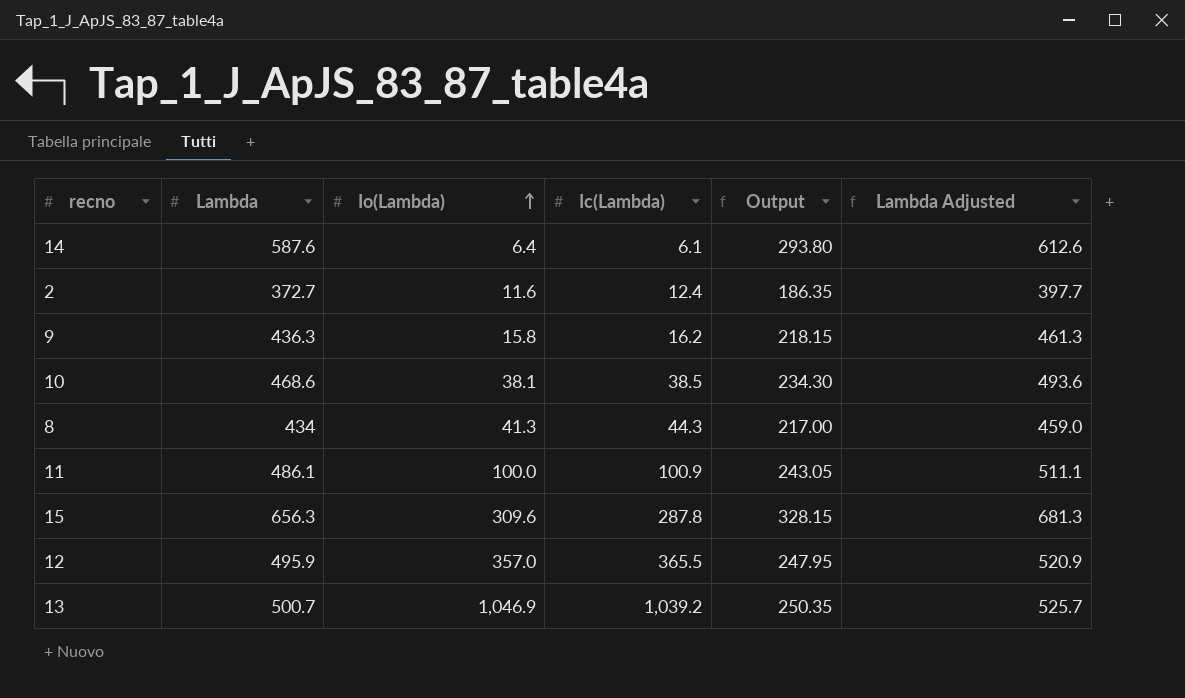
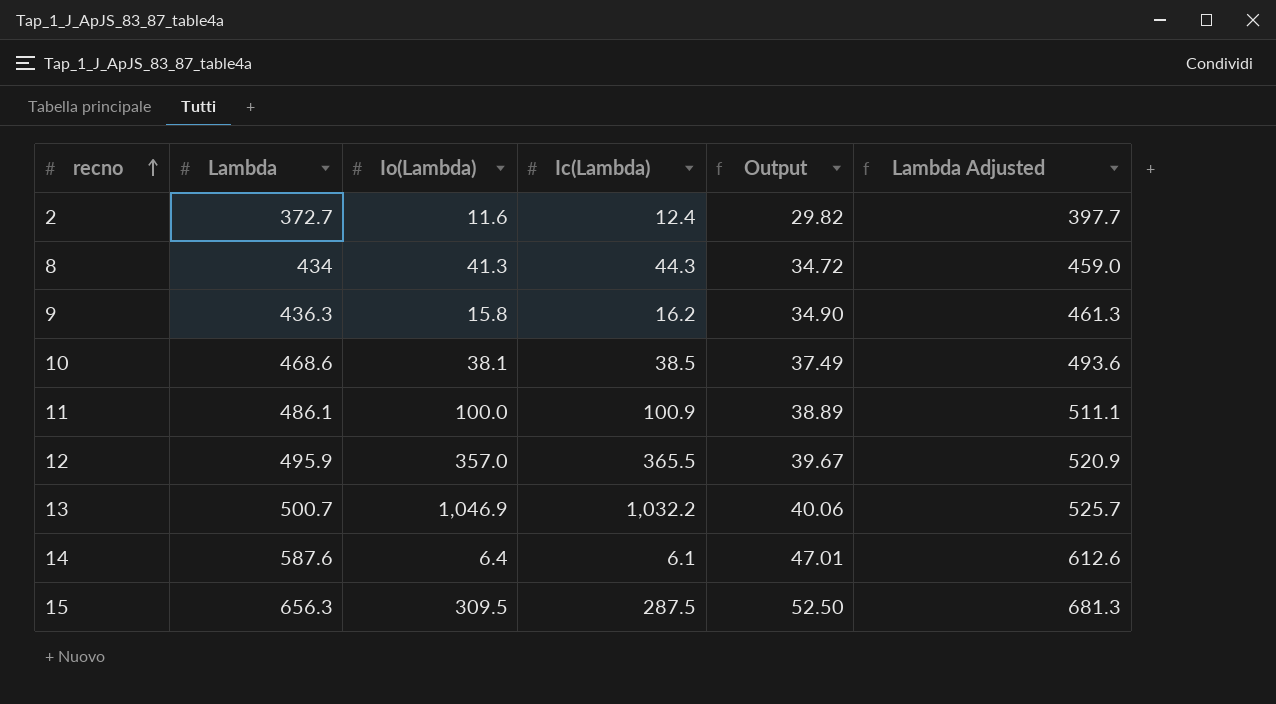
row order: Io(Lambda) ascending -> recno ascending
column Output | formula: [Lambda] * 0.5 -> [Lambda] * 0.08
13 | Ic(Lambda): 1,039.2 -> 1,032.2
15 | Io(Lambda): 309.6 -> 309.5
15 | Ic(Lambda): 287.8 -> 287.5

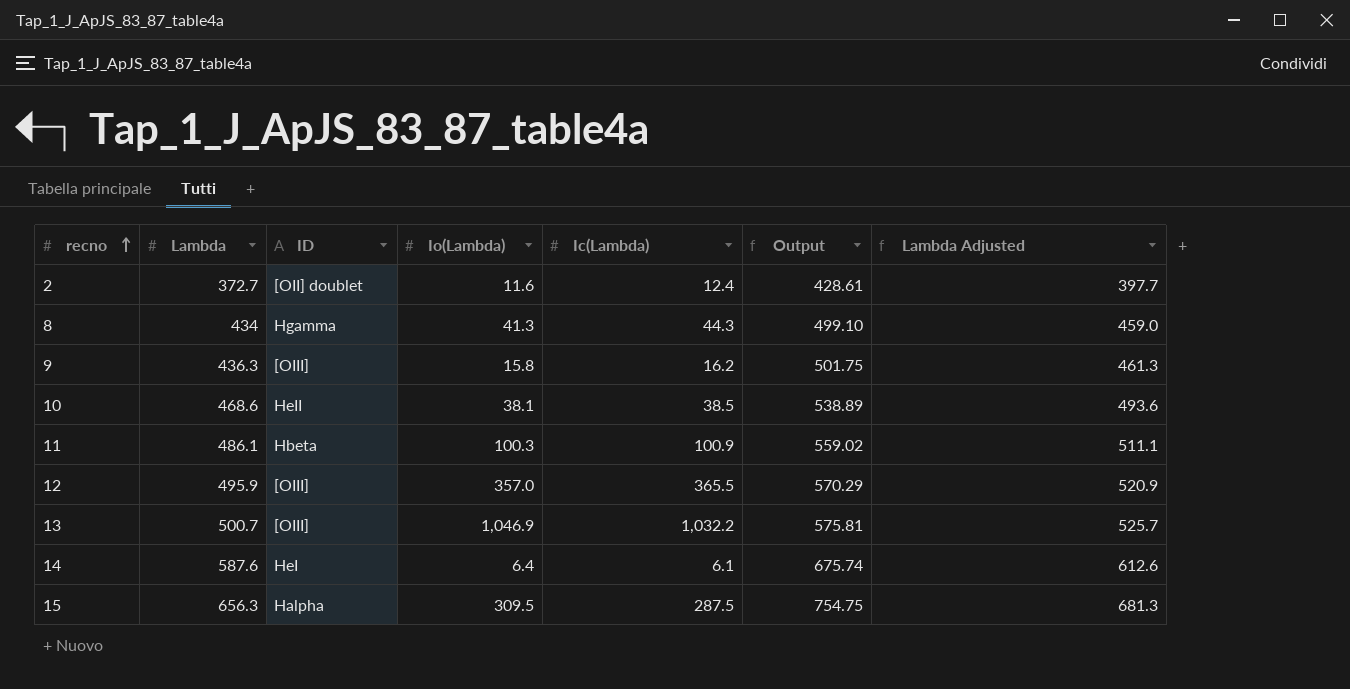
column ID | position: none -> 3
column Output | formula: [Lambda] * 0.08 -> [Lambda] * 1.15
11 | Io(Lambda): 100.0 -> 100.3

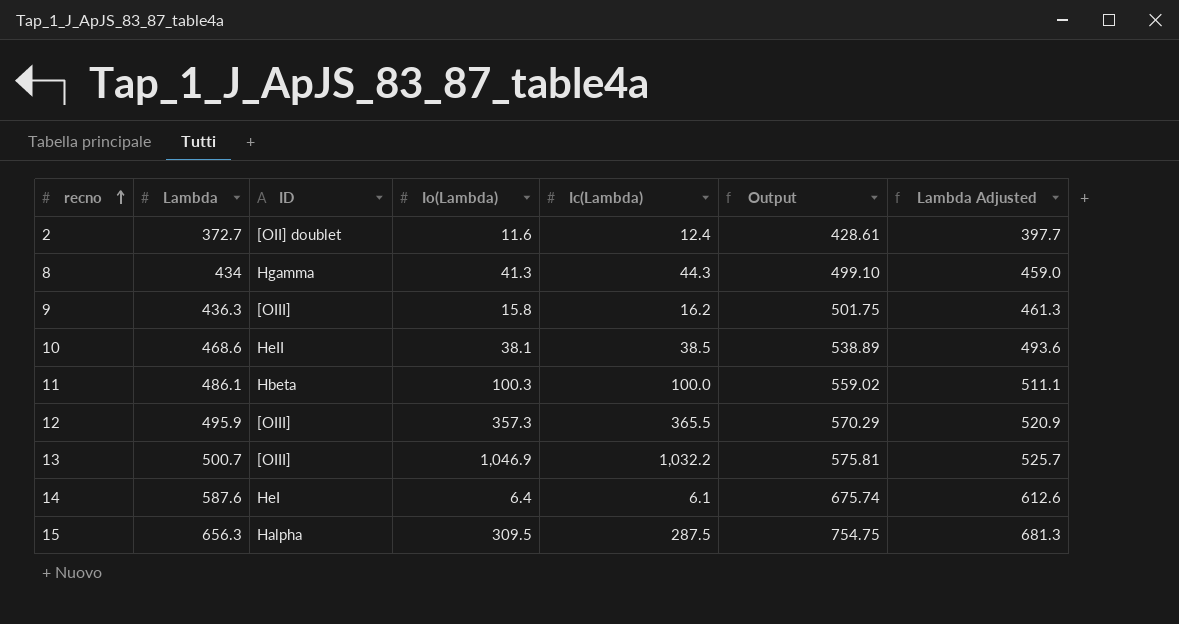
11 | Ic(Lambda): 100.9 -> 100.0
12 | Io(Lambda): 357.0 -> 357.3

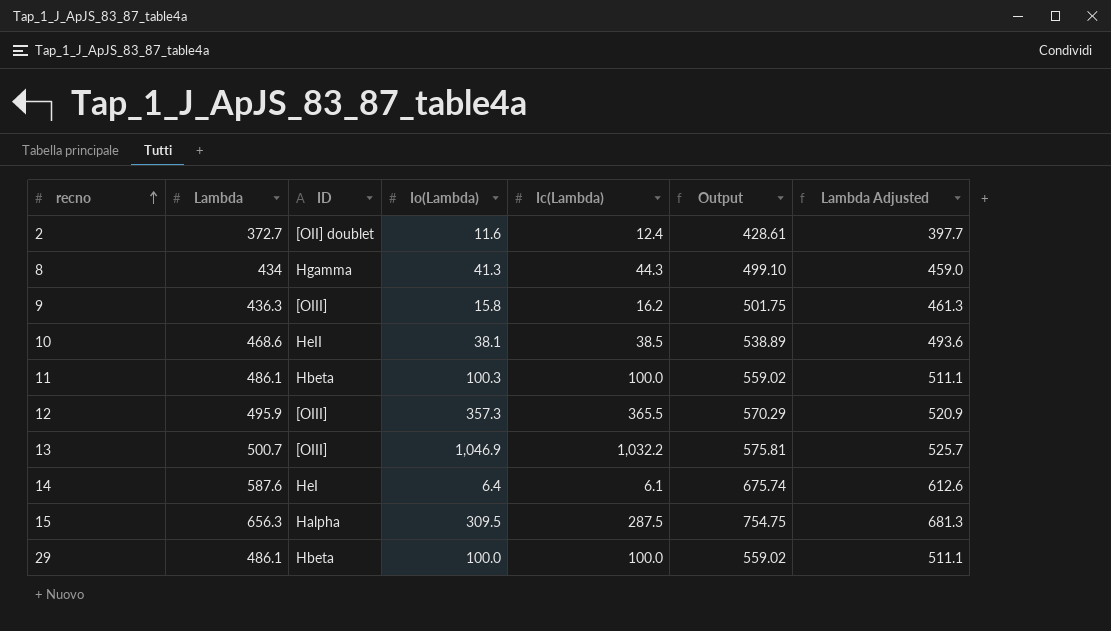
row 29: none -> 486.1 | Hbeta | 100.0 | 100.0 | 559.02 | 511.1

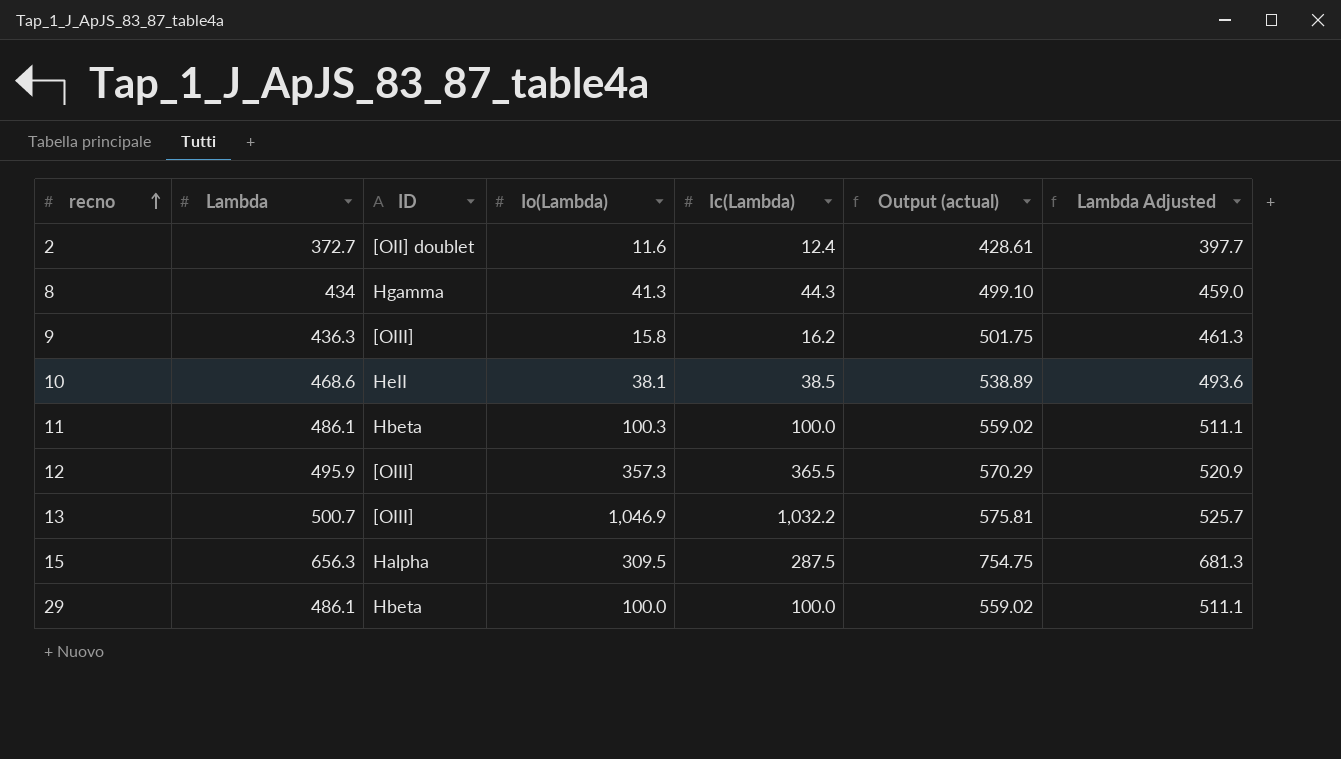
column name: Output -> Output (actual)
row 14: 587.6 | HeI | 6.4 | 6.1 | 675.74 | 612.6 -> none

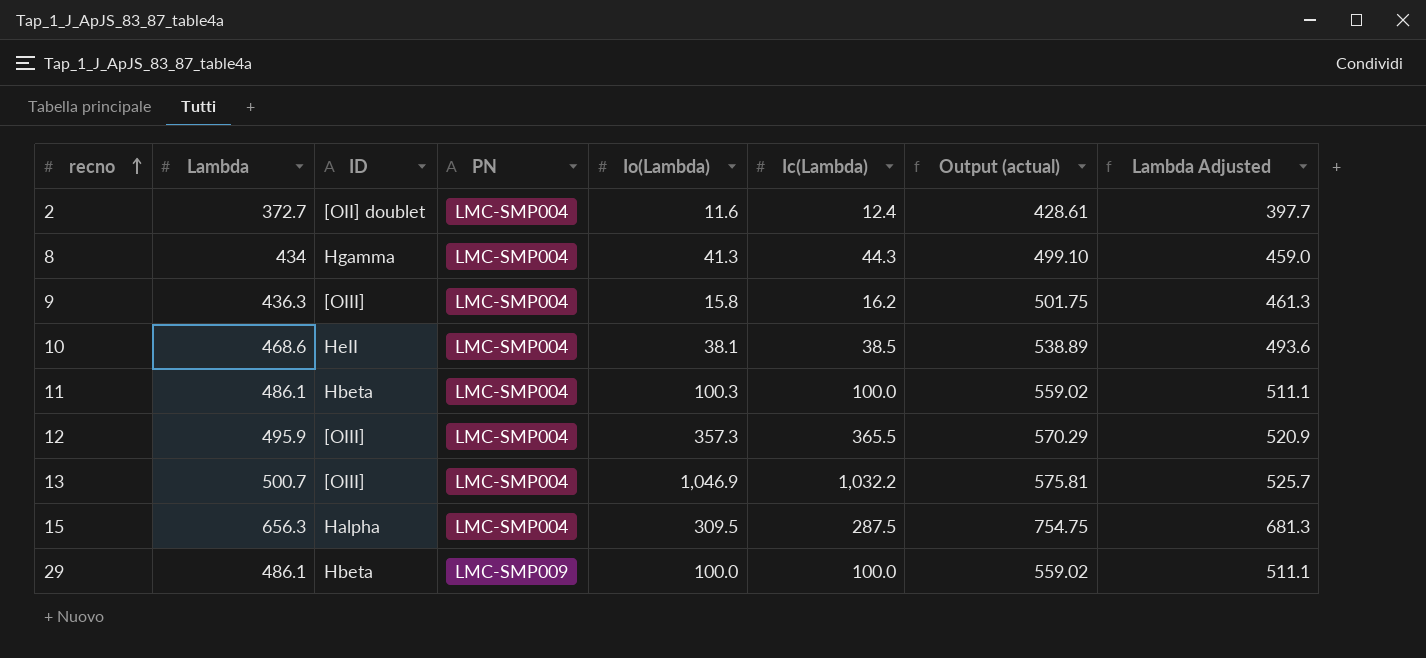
column PN | position: none -> 4

